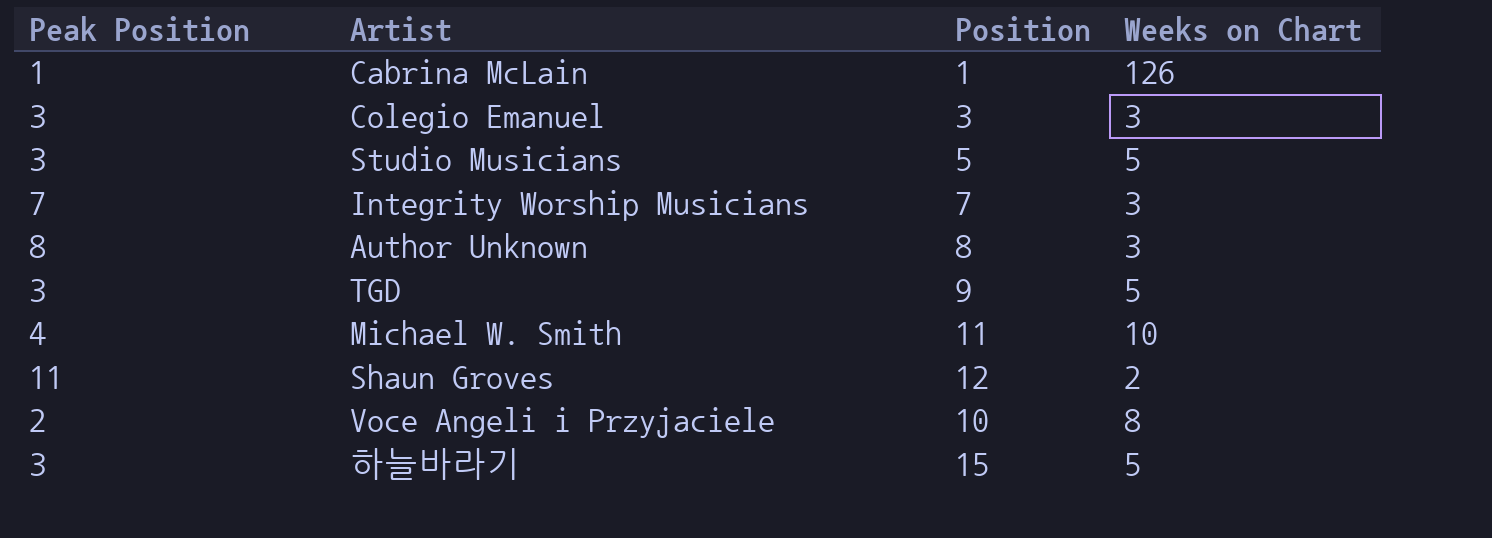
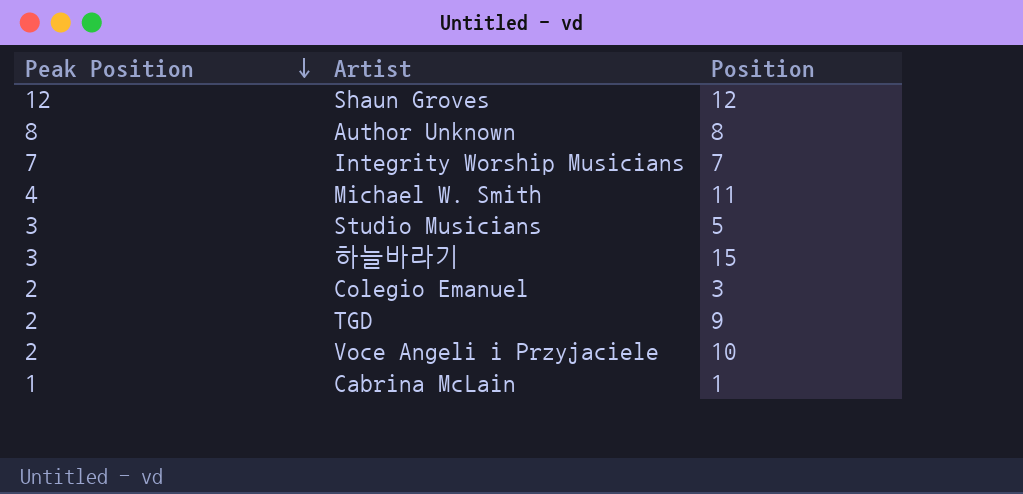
row order: none -> Peak Position descending
column Weeks on Chart | position: 4 -> none
Shaun Groves | Peak Position: 11 -> 12
Colegio Emanuel | Peak Position: 3 -> 2
TGD | Peak Position: 3 -> 2

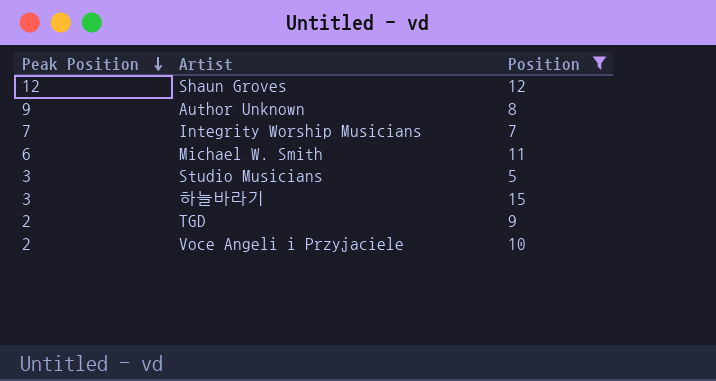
filter: none -> Position >= 5
Author Unknown | Peak Position: 8 -> 9
Michael W. Smith | Peak Position: 4 -> 6

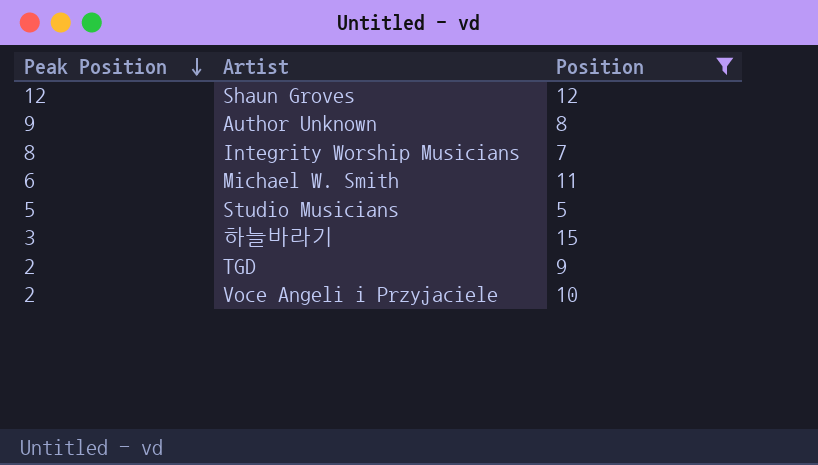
Integrity Worship Musicians | Peak Position: 7 -> 8
Studio Musicians | Peak Position: 3 -> 5

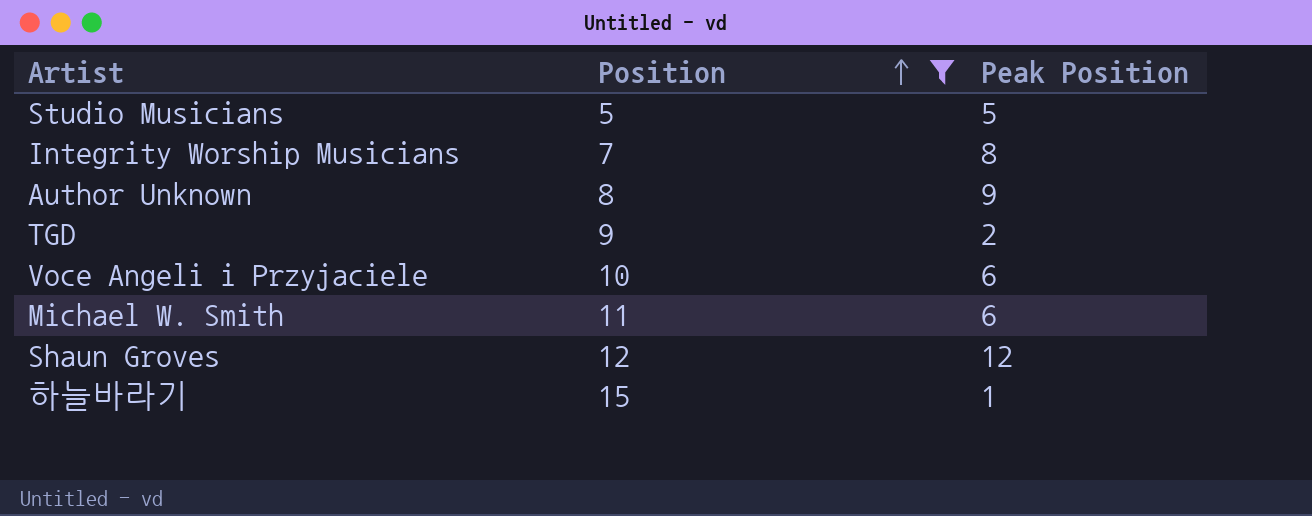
row order: Peak Position descending -> Position ascending
column Peak Position | position: 1 -> 3
Voce Angeli i Przyjaciele | Peak Position: 2 -> 6
하늘바라기 | Peak Position: 3 -> 1

